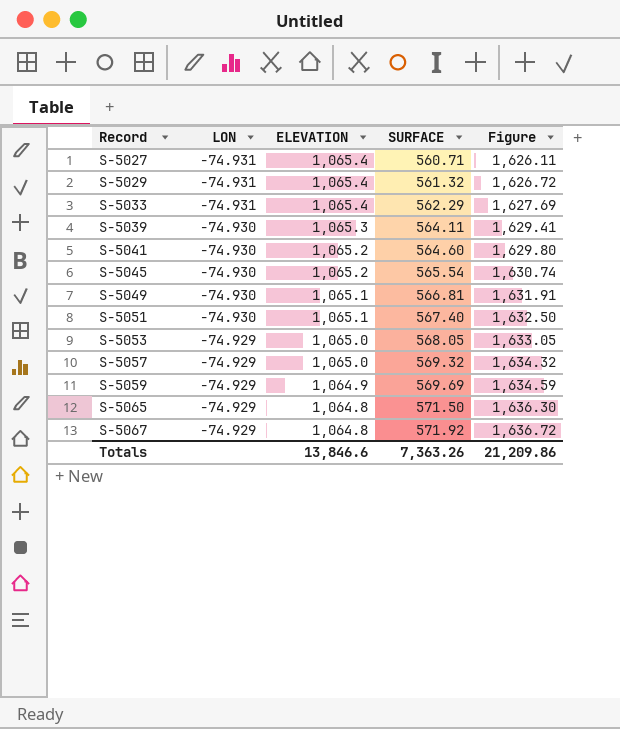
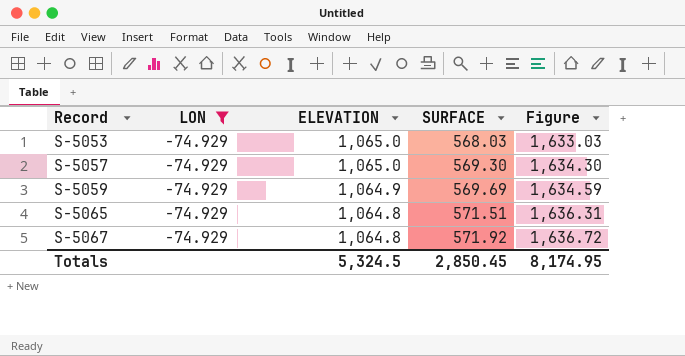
filter: none -> LON = -74.929
S-5053 | SURFACE: 568.05 -> 568.03
S-5053 | Figure: 1,633.05 -> 1,633.03
S-5057 | SURFACE: 569.32 -> 569.30
S-5057 | Figure: 1,634.32 -> 1,634.30
S-5065 | SURFACE: 571.50 -> 571.51
S-5065 | Figure: 1,636.30 -> 1,636.31
Totals | ELEVATION: 13,846.6 -> 5,324.5
Totals | SURFACE: 7,363.26 -> 2,850.45
Totals | Figure: 21,209.86 -> 8,174.95

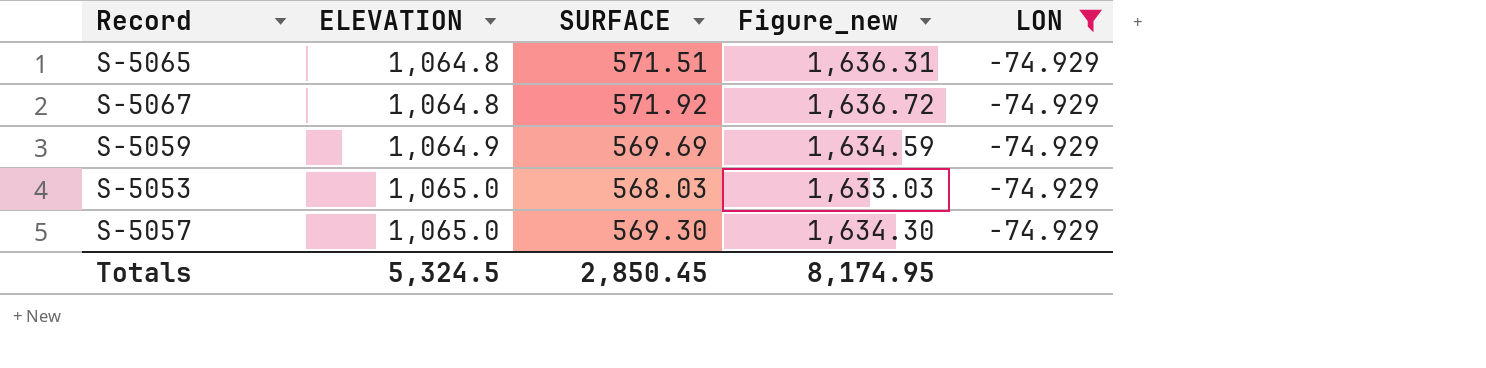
row order: Record ascending -> ELEVATION ascending
column name: Figure -> Figure_new
column LON | position: 2 -> 5

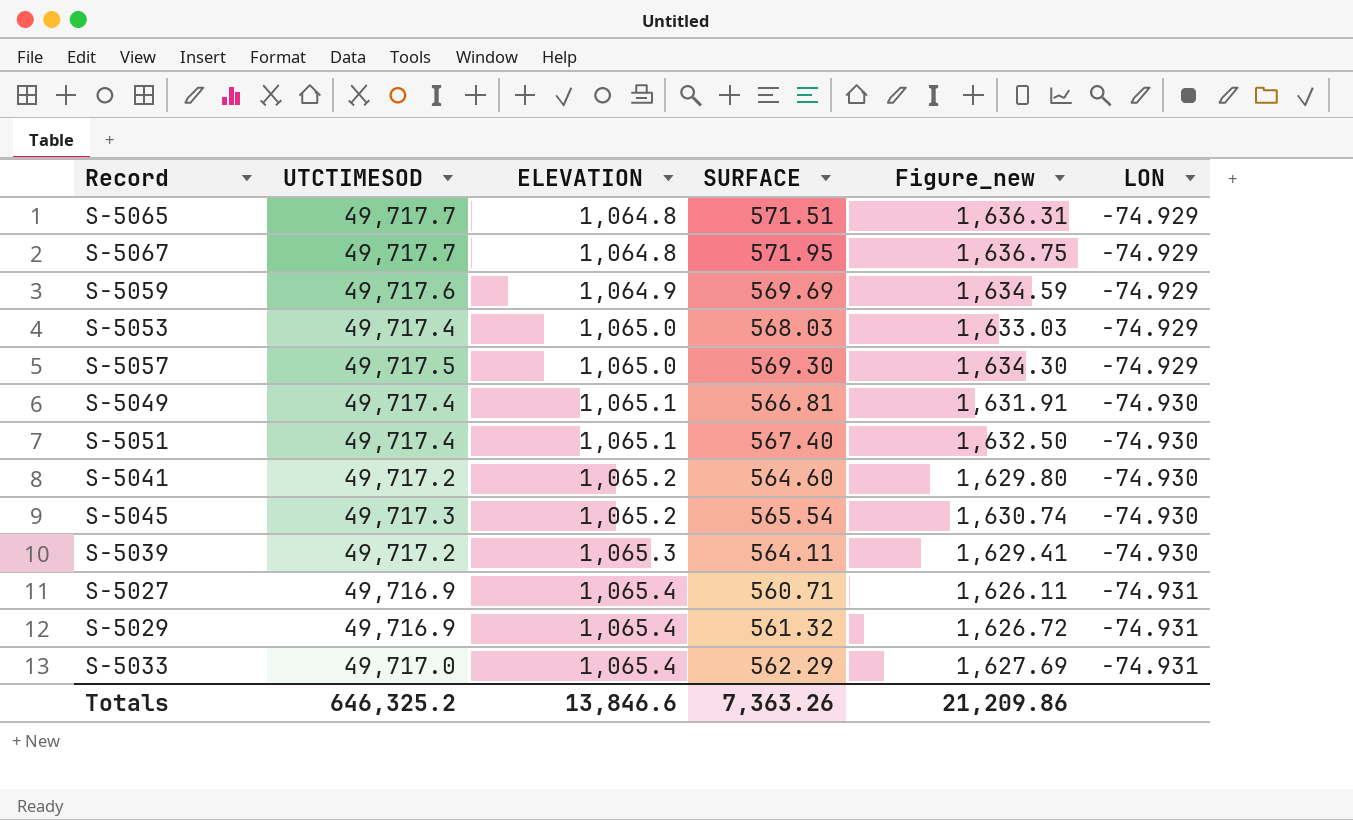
filter: LON = -74.929 -> none
column UTCTIMESOD | position: none -> 2
S-5067 | SURFACE: 571.92 -> 571.95
S-5067 | Figure_new: 1,636.72 -> 1,636.75
Totals | ELEVATION: 5,324.5 -> 13,846.6
Totals | SURFACE: 2,850.45 -> 7,363.26
Totals | Figure_new: 8,174.95 -> 21,209.86

